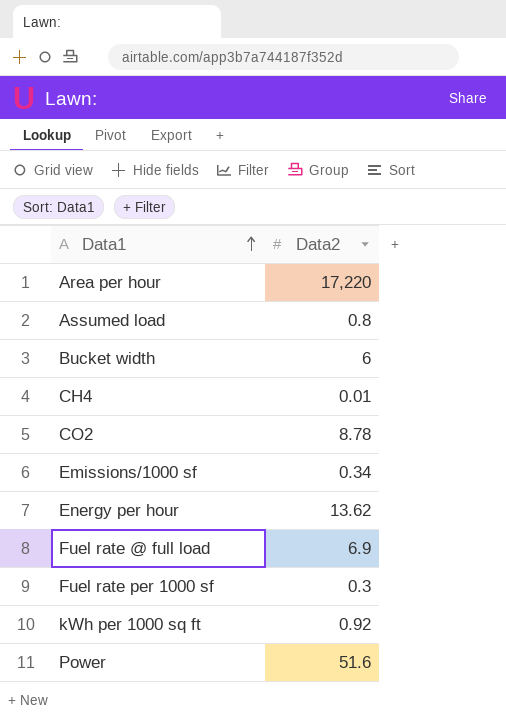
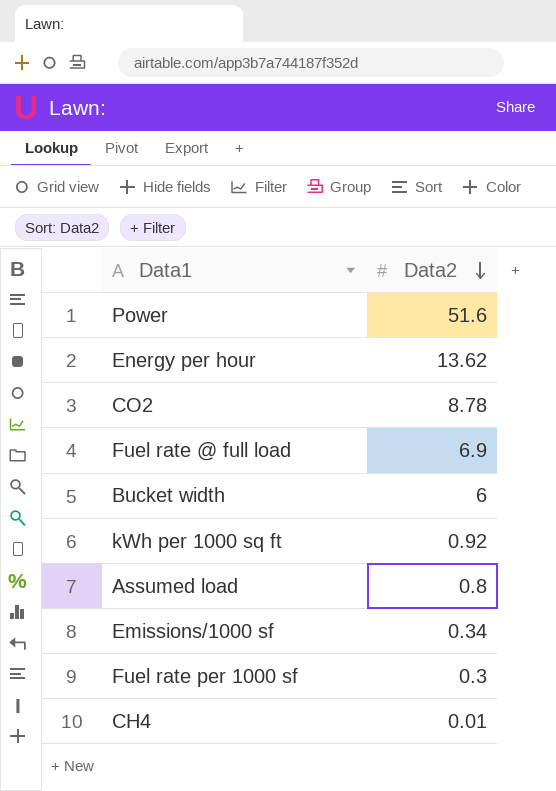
row order: Data1 ascending -> Data2 descending
row Area per hour: 17,220 -> none

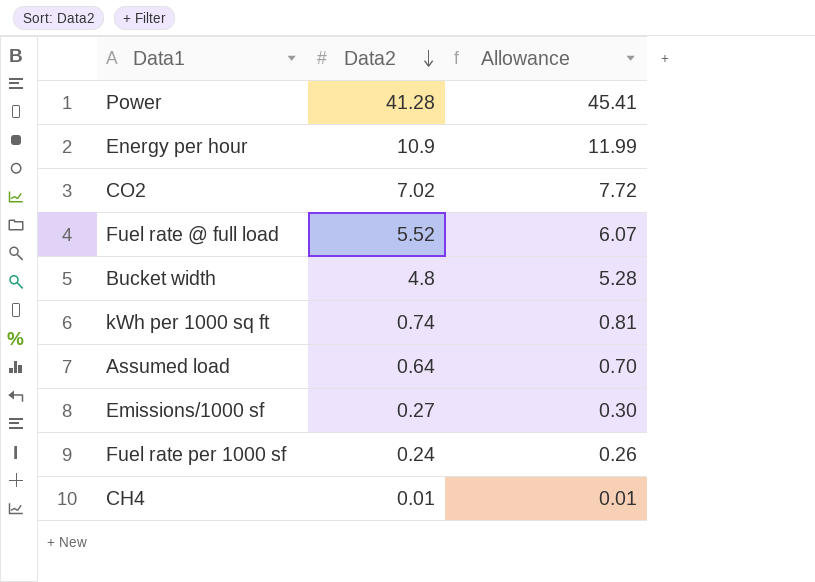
column Allowance | formula: none -> [Data2] * 1.1
Power | Data2: 51.6 -> 41.28
Energy per hour | Data2: 13.62 -> 10.9
CO2 | Data2: 8.78 -> 7.02
Fuel rate @ full load | Data2: 6.9 -> 5.52
Bucket width | Data2: 6 -> 4.8
kWh per 1000 sq ft | Data2: 0.92 -> 0.74
Assumed load | Data2: 0.8 -> 0.64
Emissions/1000 sf | Data2: 0.34 -> 0.27
Fuel rate per 1000 sf | Data2: 0.3 -> 0.24

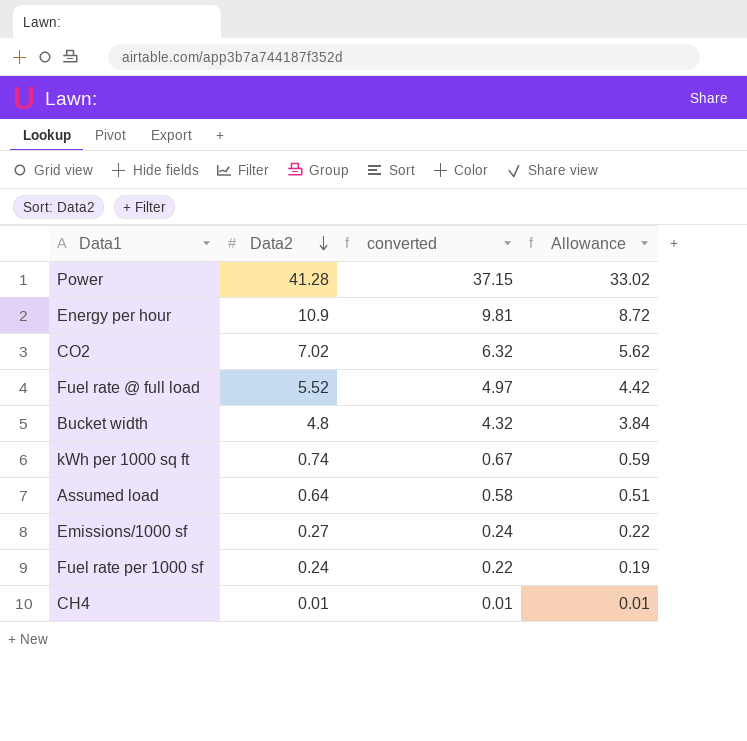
column converted | formula: none -> [Data2] * 0.9
column Allowance | formula: [Data2] * 1.1 -> [Data2] * 0.8

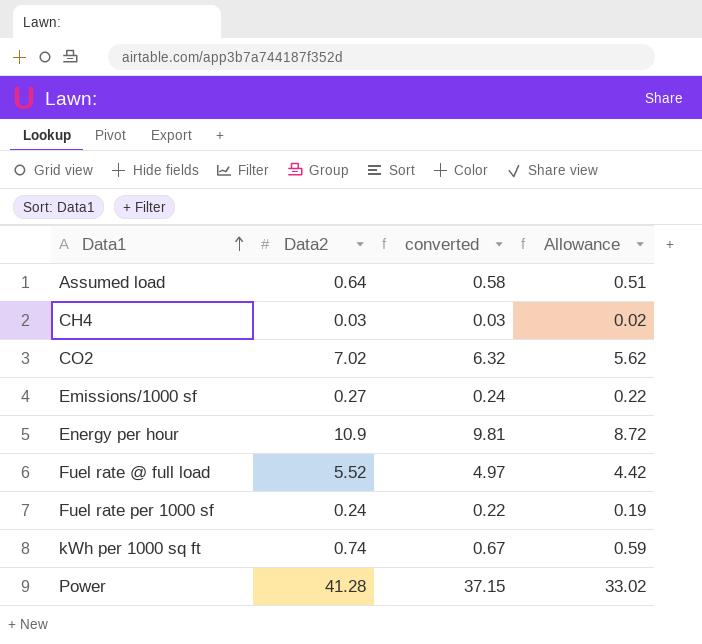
row order: Data2 descending -> Data1 ascending
row Bucket width: 4.8 | 4.32 | 3.84 -> none
CH4 | Data2: 0.01 -> 0.03
CH4 | converted: 0.01 -> 0.03
CH4 | Allowance: 0.01 -> 0.02

